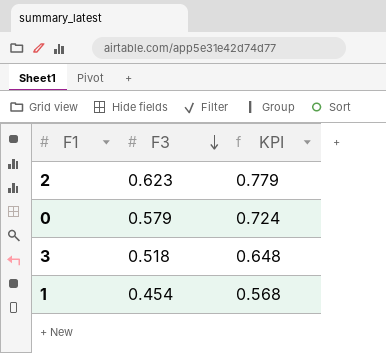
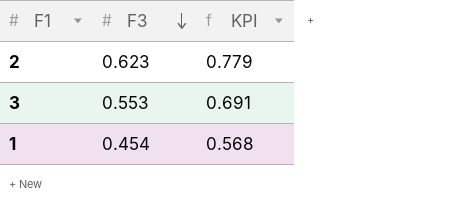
row 0: 0.579 | 0.724 -> none
3 | F3: 0.518 -> 0.553
3 | KPI: 0.648 -> 0.691

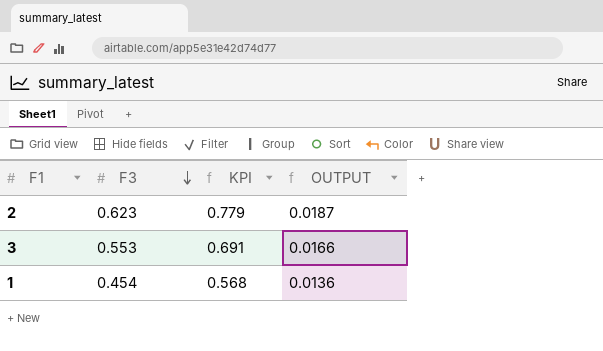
column OUTPUT | formula: none -> [F3] * 0.03

